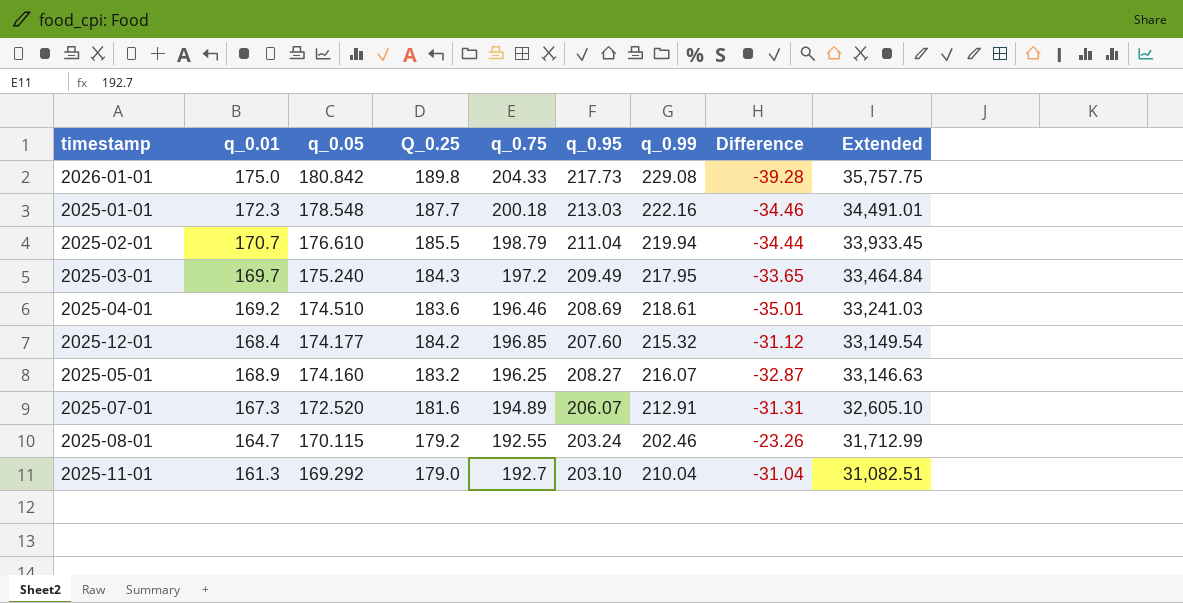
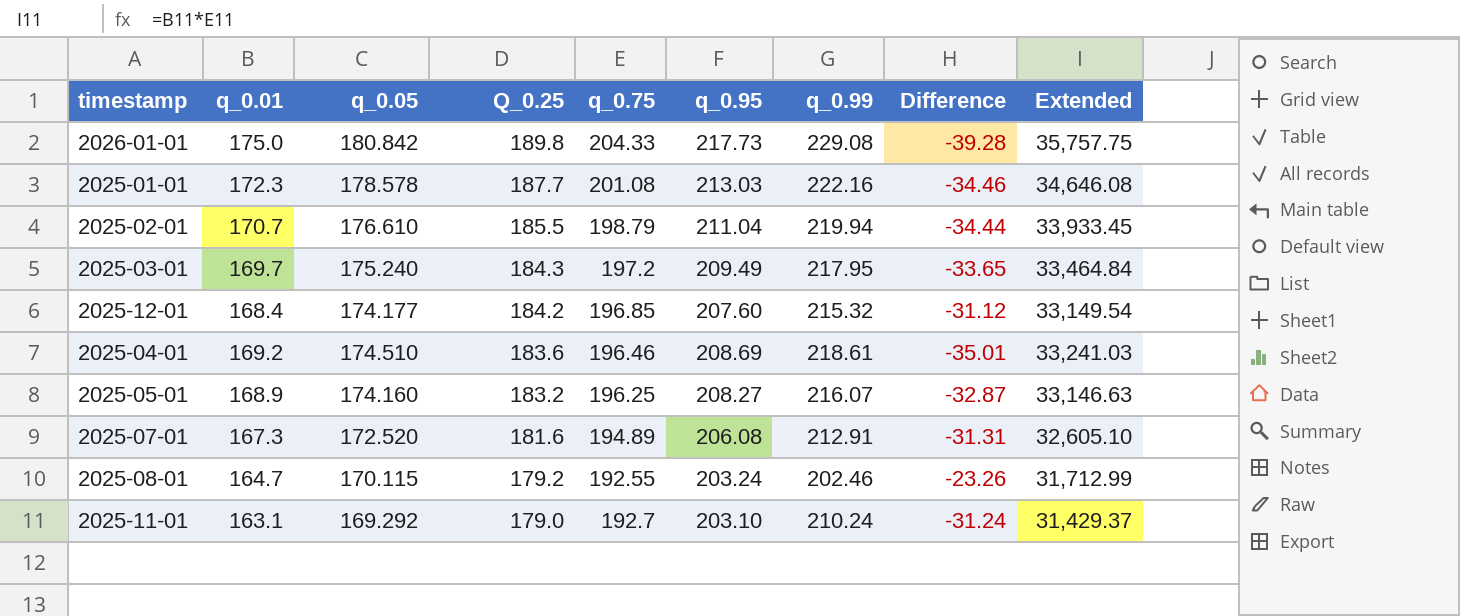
row order: q_0.05 descending -> Q_0.25 descending
2025-01-01 | q_0.05: 178.548 -> 178.578
2025-01-01 | q_0.75: 200.18 -> 201.08
2025-01-01 | Extended: 34,491.01 -> 34,646.08
2025-07-01 | q_0.95: 206.07 -> 206.08
2025-11-01 | q_0.01: 161.3 -> 163.1
2025-11-01 | q_0.99: 210.04 -> 210.24
2025-11-01 | Difference: -31.04 -> -31.24
2025-11-01 | Extended: 31,082.51 -> 31,429.37

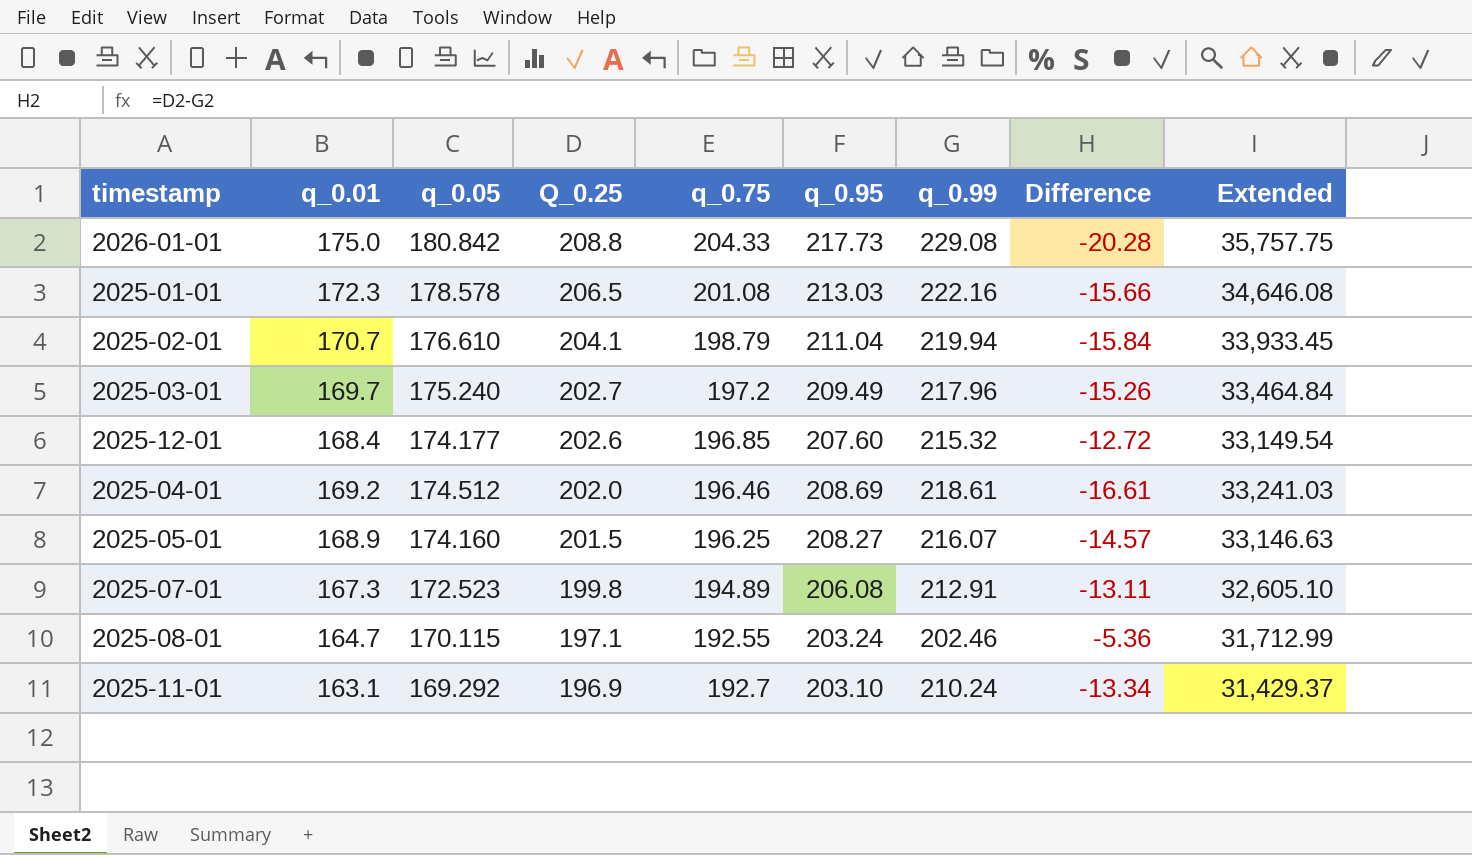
2026-01-01 | Q_0.25: 189.8 -> 208.8
2026-01-01 | Difference: -39.28 -> -20.28
2025-01-01 | Q_0.25: 187.7 -> 206.5
2025-01-01 | Difference: -34.46 -> -15.66
2025-02-01 | Q_0.25: 185.5 -> 204.1
2025-02-01 | Difference: -34.44 -> -15.84
2025-03-01 | Q_0.25: 184.3 -> 202.7
2025-03-01 | q_0.99: 217.95 -> 217.96
2025-03-01 | Difference: -33.65 -> -15.26
2025-12-01 | Q_0.25: 184.2 -> 202.6
2025-12-01 | Difference: -31.12 -> -12.72
2025-04-01 | q_0.05: 174.510 -> 174.512
2025-04-01 | Q_0.25: 183.6 -> 202.0
2025-04-01 | Difference: -35.01 -> -16.61
2025-05-01 | Q_0.25: 183.2 -> 201.5
2025-05-01 | Difference: -32.87 -> -14.57
2025-07-01 | q_0.05: 172.520 -> 172.523
2025-07-01 | Q_0.25: 181.6 -> 199.8
2025-07-01 | Difference: -31.31 -> -13.11
2025-08-01 | Q_0.25: 179.2 -> 197.1
2025-08-01 | Difference: -23.26 -> -5.36
2025-11-01 | Q_0.25: 179.0 -> 196.9
2025-11-01 | Difference: -31.24 -> -13.34

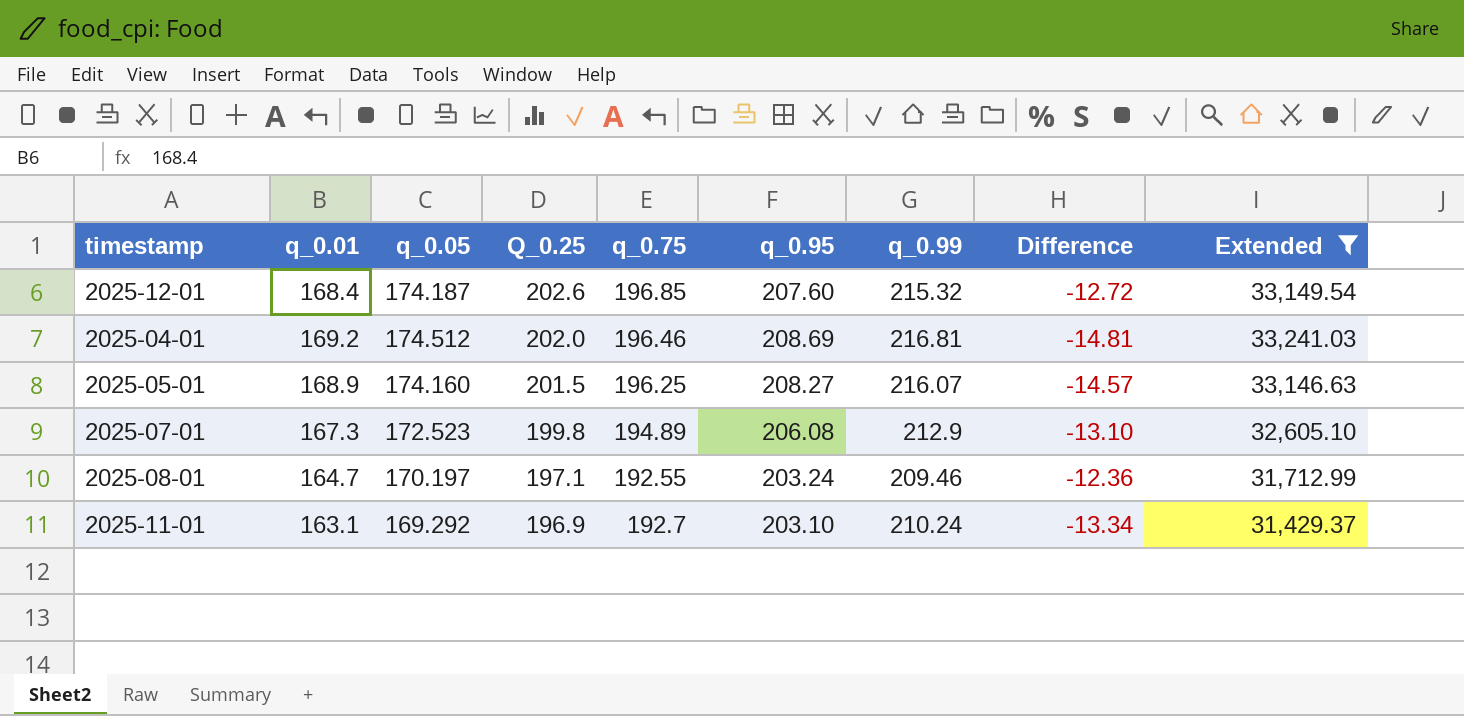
filter: none -> Extended <= 33,241.03
2025-12-01 | q_0.05: 174.177 -> 174.187
2025-04-01 | q_0.99: 218.61 -> 216.81
2025-04-01 | Difference: -16.61 -> -14.81
2025-07-01 | q_0.99: 212.91 -> 212.9
2025-07-01 | Difference: -13.11 -> -13.10
2025-08-01 | q_0.05: 170.115 -> 170.197
2025-08-01 | q_0.99: 202.46 -> 209.46
2025-08-01 | Difference: -5.36 -> -12.36

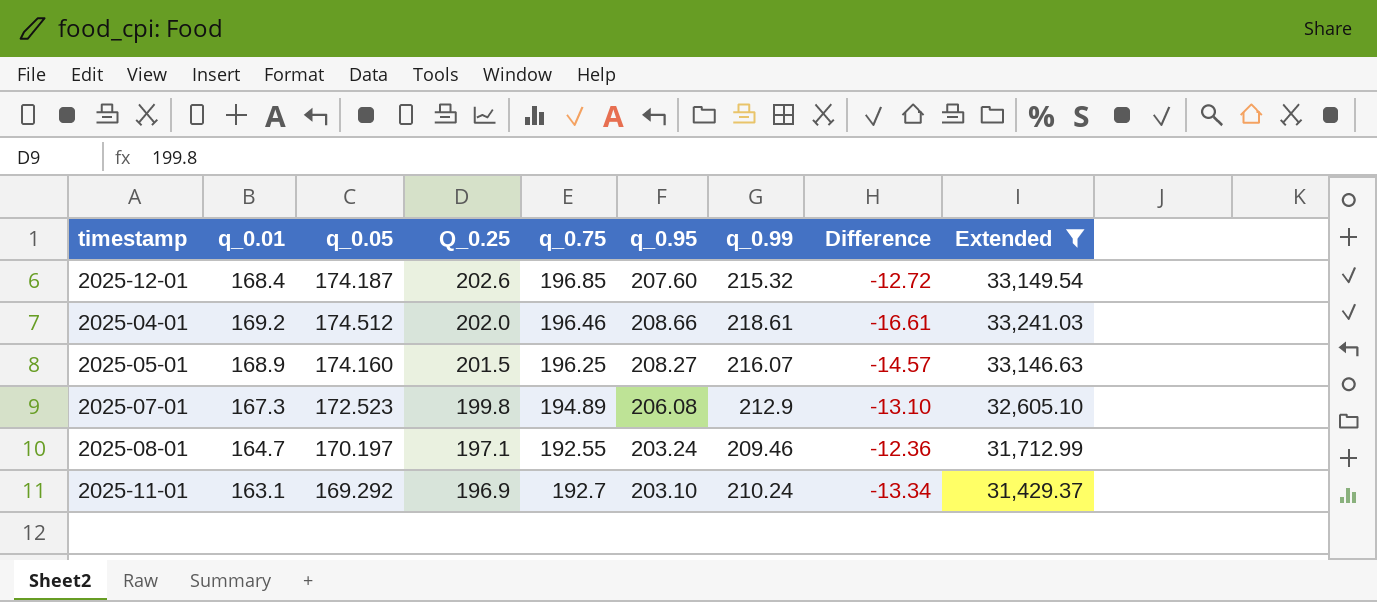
2025-04-01 | q_0.95: 208.69 -> 208.66
2025-04-01 | q_0.99: 216.81 -> 218.61
2025-04-01 | Difference: -14.81 -> -16.61

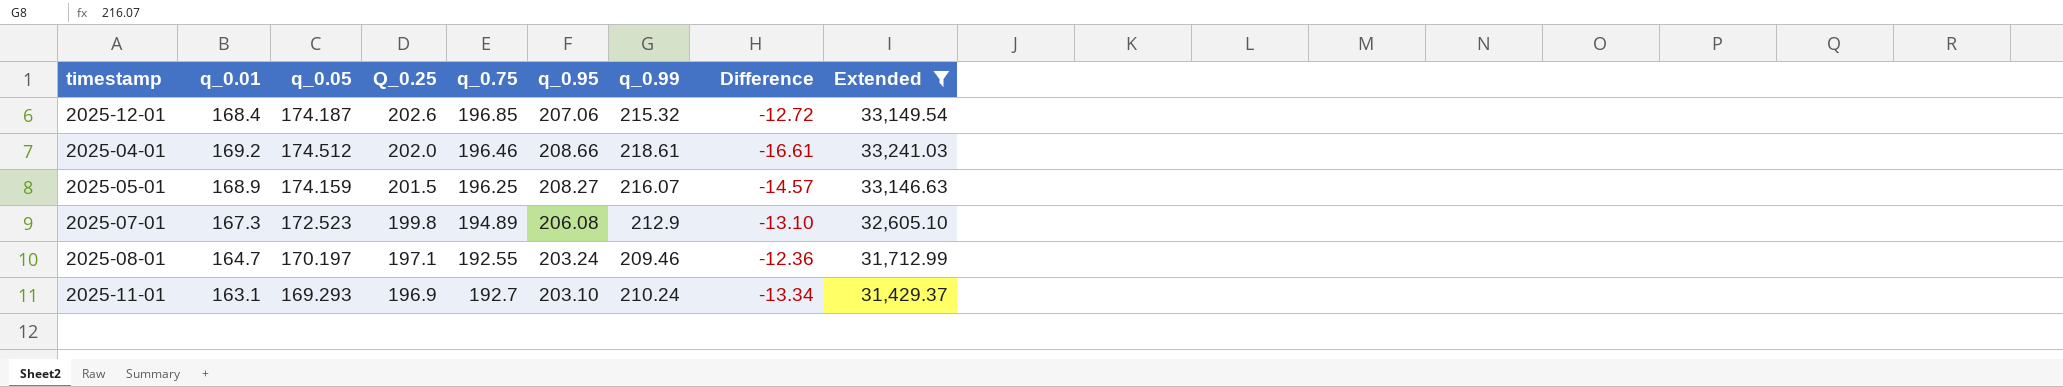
2025-12-01 | q_0.95: 207.60 -> 207.06
2025-05-01 | q_0.05: 174.160 -> 174.159
2025-11-01 | q_0.05: 169.292 -> 169.293

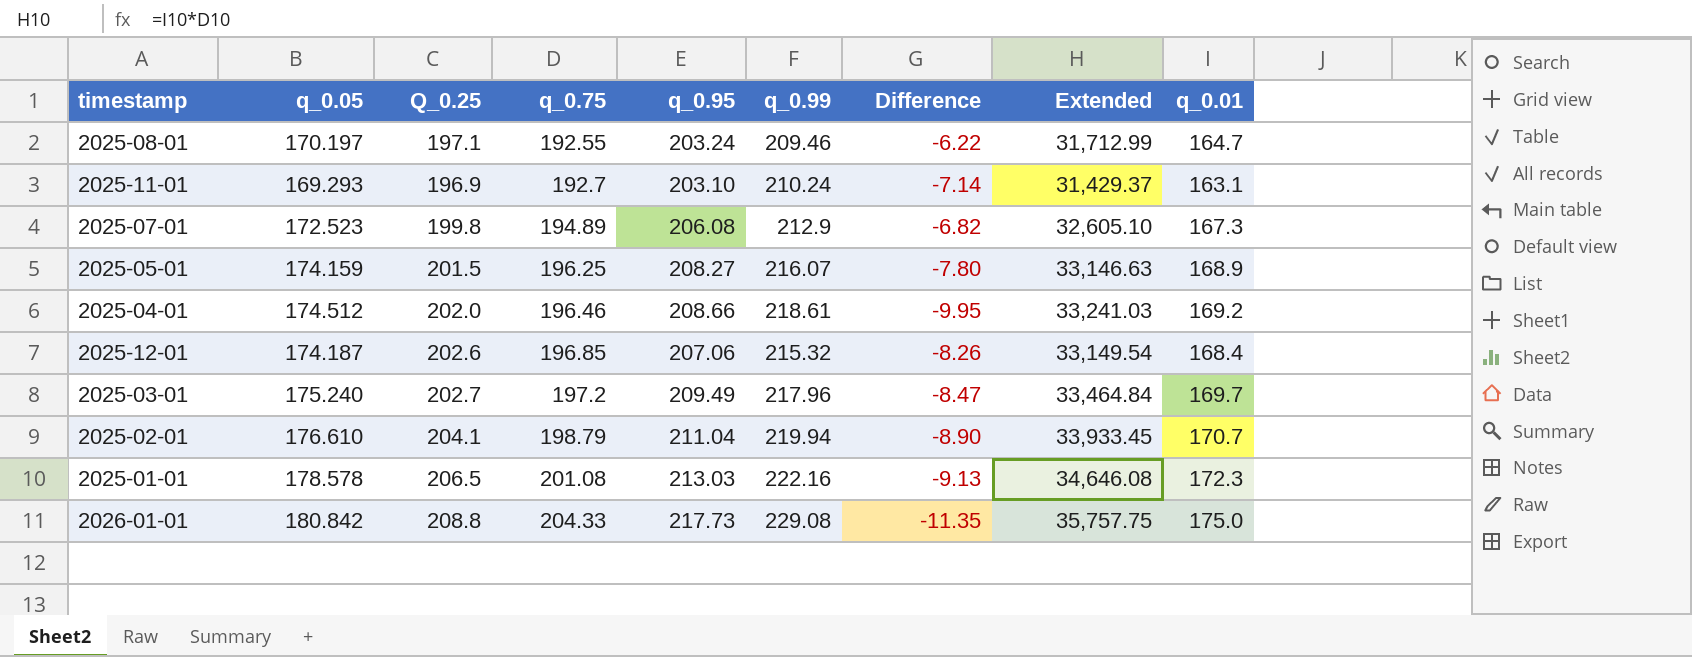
filter: Extended <= 33,241.03 -> none
row order: Q_0.25 descending -> q_0.75 ascending
column Difference | formula: [Q_0.25] - [q_0.99] -> [q_0.95] - [q_0.99]
column q_0.01 | position: 2 -> 9

